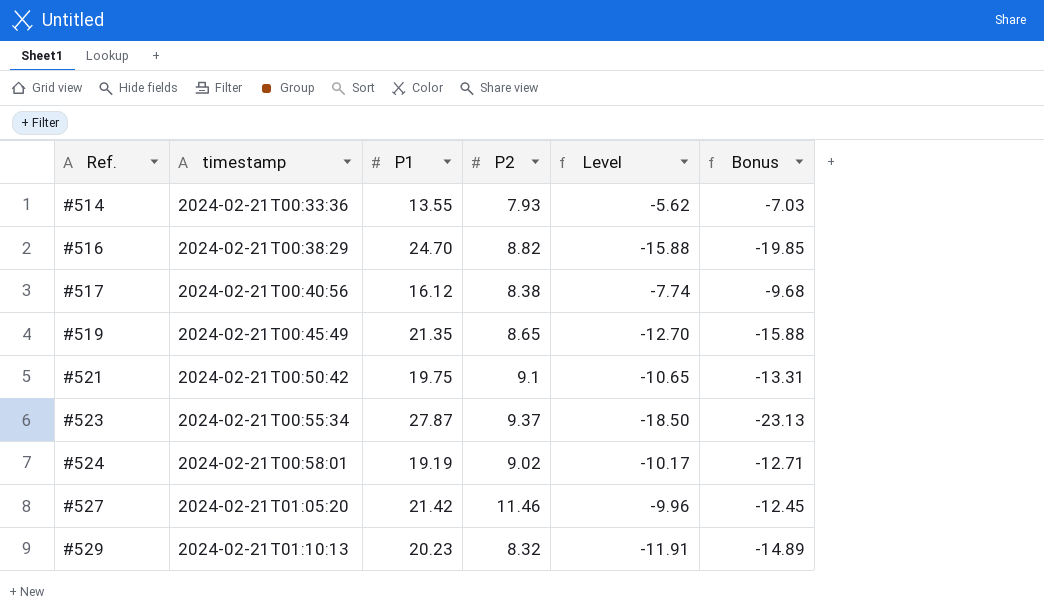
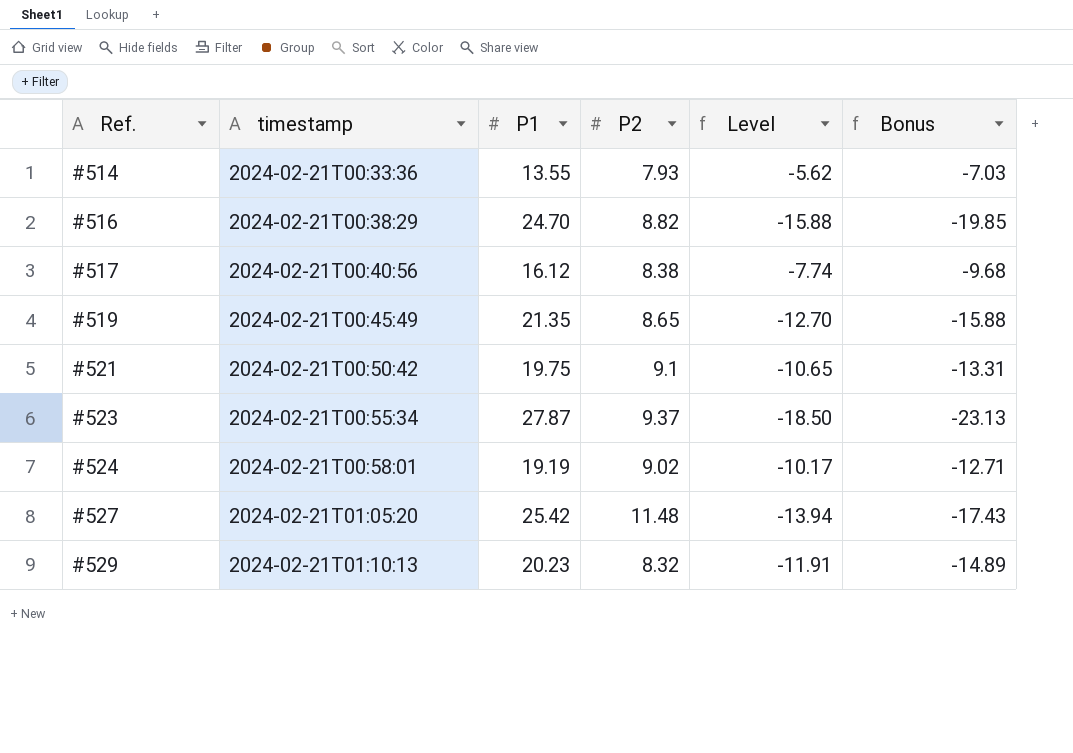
#527 | P1: 21.42 -> 25.42
#527 | P2: 11.46 -> 11.48
#527 | Level: -9.96 -> -13.94
#527 | Bonus: -12.45 -> -17.43

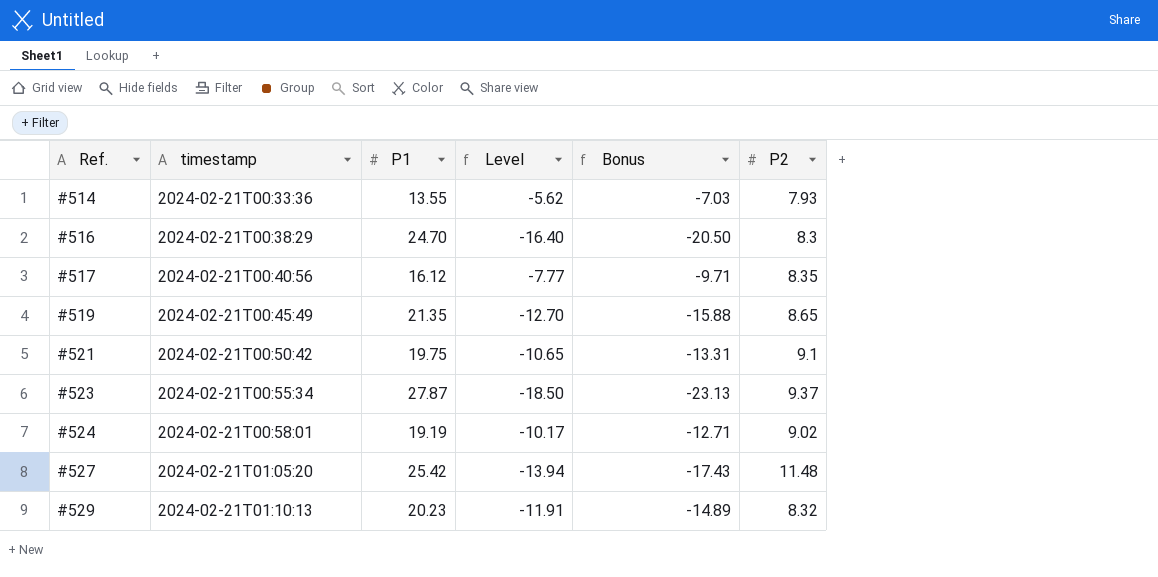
column P2 | position: 4 -> 6
#516 | Level: -15.88 -> -16.40
#516 | Bonus: -19.85 -> -20.50
#516 | P2: 8.82 -> 8.3
#517 | Level: -7.74 -> -7.77
#517 | Bonus: -9.68 -> -9.71
#517 | P2: 8.38 -> 8.35

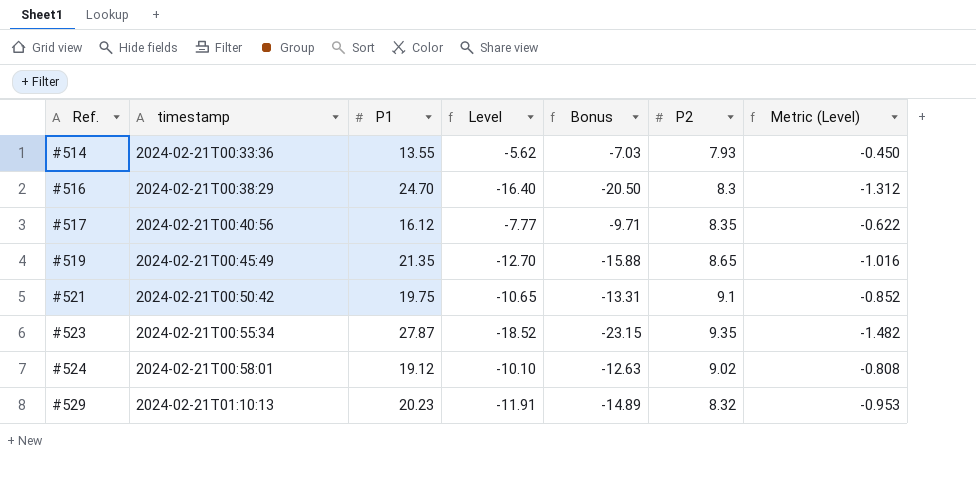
column Metric (Level) | formula: none -> [Level] * 0.08
row #527: 2024-02-21T01:05:20 | 25.42 | -13.94 | -17.43 | 11.48 -> none
#523 | Level: -18.50 -> -18.52
#523 | Bonus: -23.13 -> -23.15
#523 | P2: 9.37 -> 9.35
#524 | P1: 19.19 -> 19.12
#524 | Level: -10.17 -> -10.10
#524 | Bonus: -12.71 -> -12.63

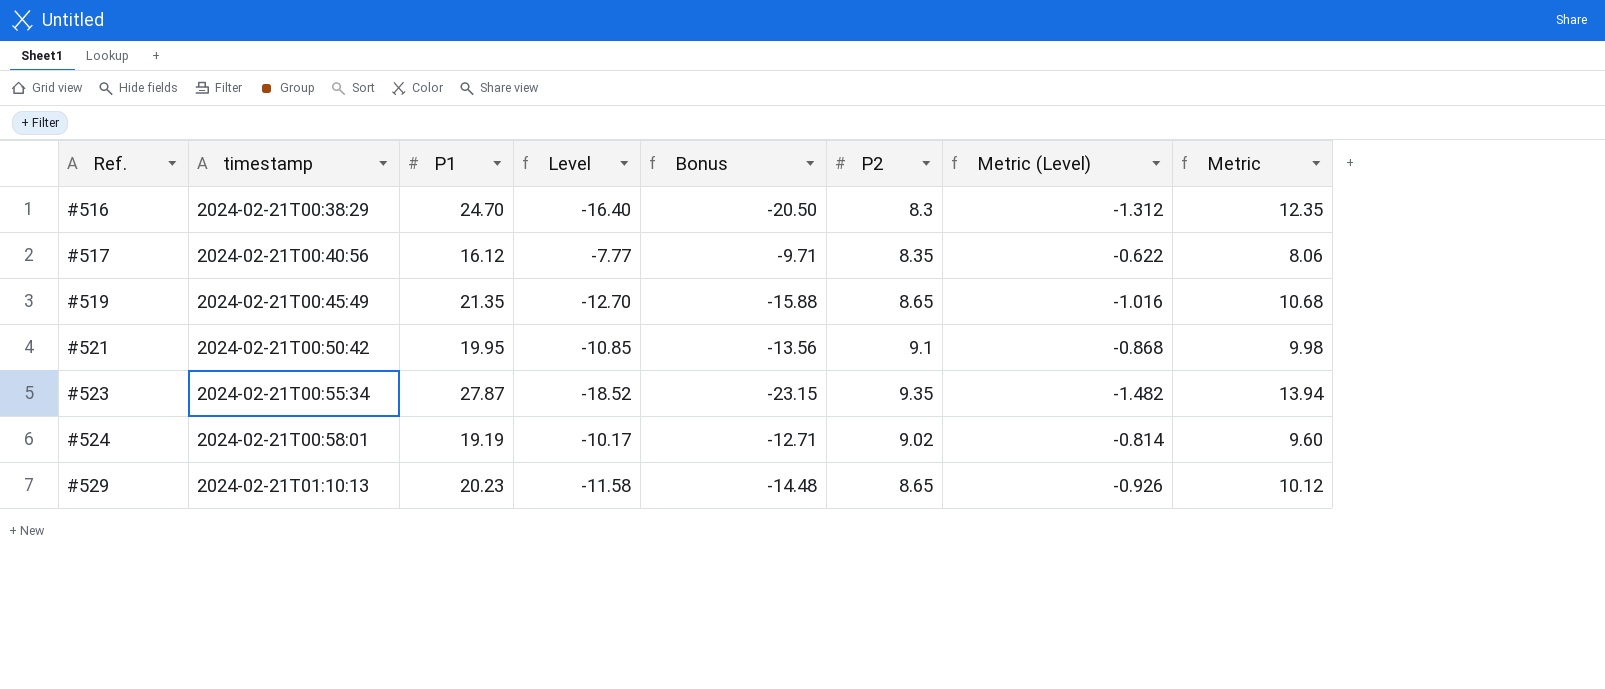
column Metric | formula: none -> [P1] * 0.5
row #514: 2024-02-21T00:33:36 | 13.55 | -5.62 | -7.03 | 7.93 | -0.450 -> none
#521 | P1: 19.75 -> 19.95
#521 | Level: -10.65 -> -10.85
#521 | Bonus: -13.31 -> -13.56
#521 | Metric (Level): -0.852 -> -0.868
#524 | P1: 19.12 -> 19.19
#524 | Level: -10.10 -> -10.17
#524 | Bonus: -12.63 -> -12.71
#524 | Metric (Level): -0.808 -> -0.814
#529 | Level: -11.91 -> -11.58
#529 | Bonus: -14.89 -> -14.48
#529 | P2: 8.32 -> 8.65
#529 | Metric (Level): -0.953 -> -0.926

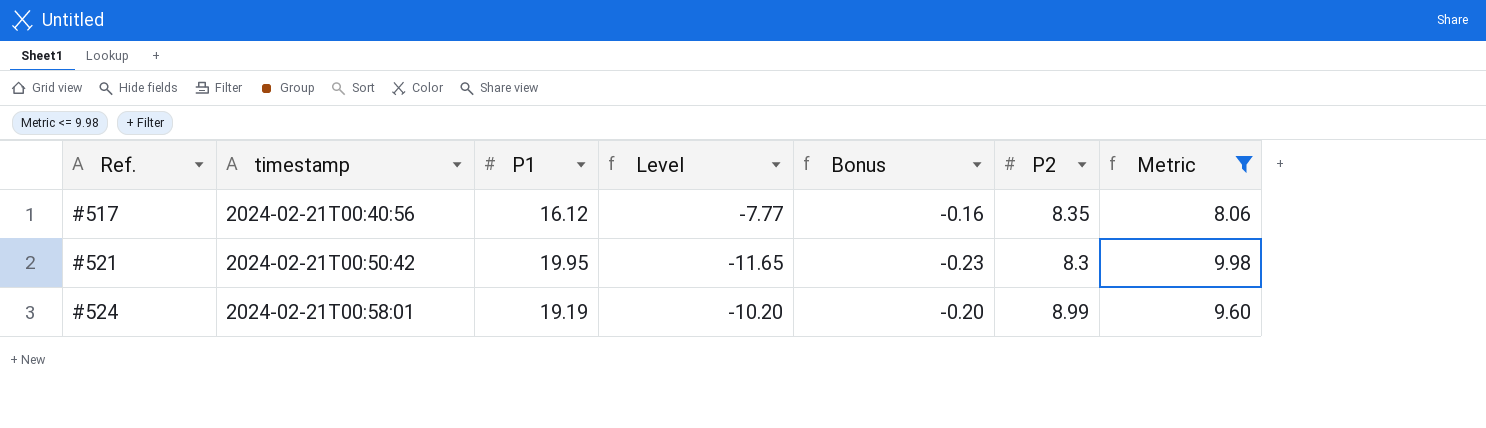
filter: none -> Metric <= 9.98
column Metric (Level) | formula: [Level] * 0.08 -> none
column Bonus | formula: [Level] * 1.25 -> [Level] * 0.02
#521 | Level: -10.85 -> -11.65
#521 | P2: 9.1 -> 8.3
#524 | Level: -10.17 -> -10.20
#524 | P2: 9.02 -> 8.99

